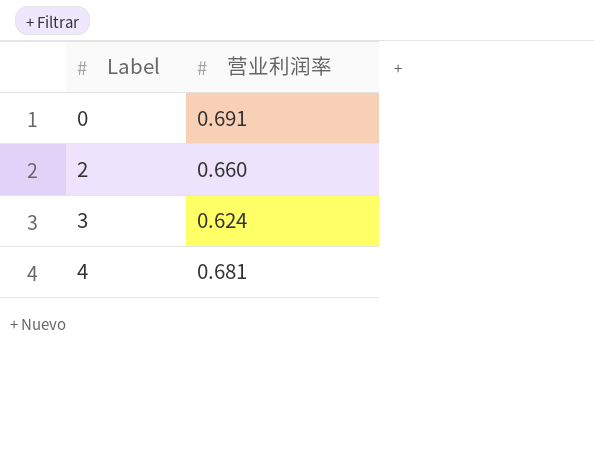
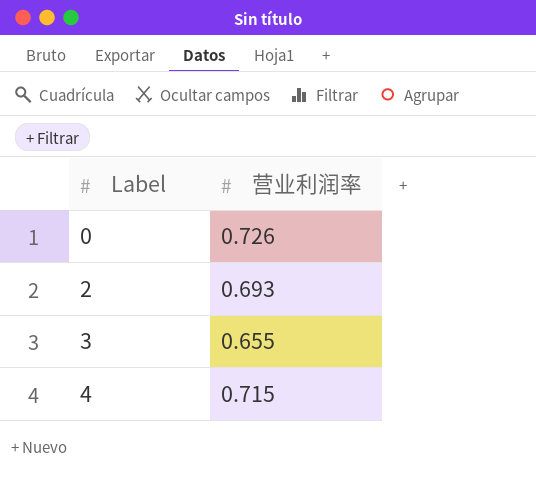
0 | 营业利润率: 0.691 -> 0.726
2 | 营业利润率: 0.660 -> 0.693
3 | 营业利润率: 0.624 -> 0.655
4 | 营业利润率: 0.681 -> 0.715

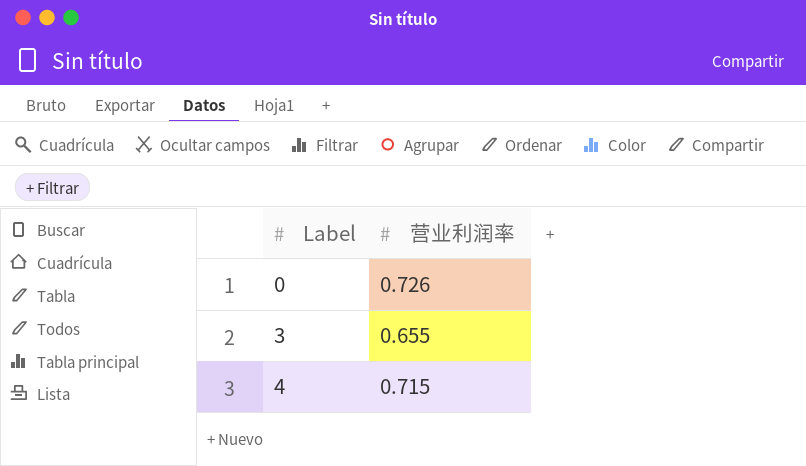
row 2: 0.693 -> none

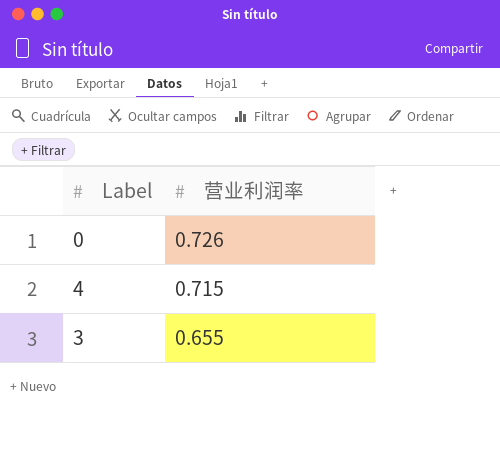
row order: Label ascending -> 营业利润率 descending

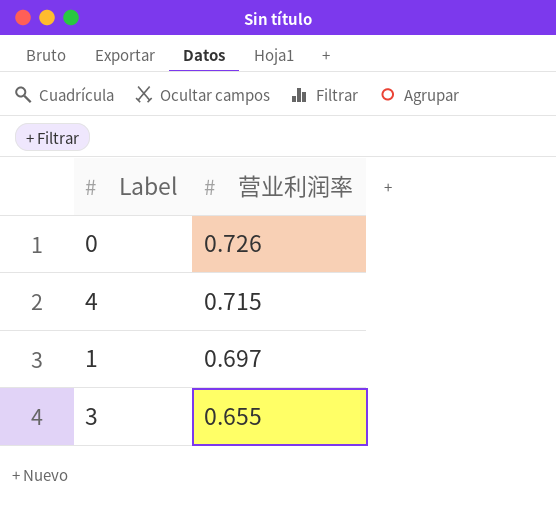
row 1: none -> 0.697

